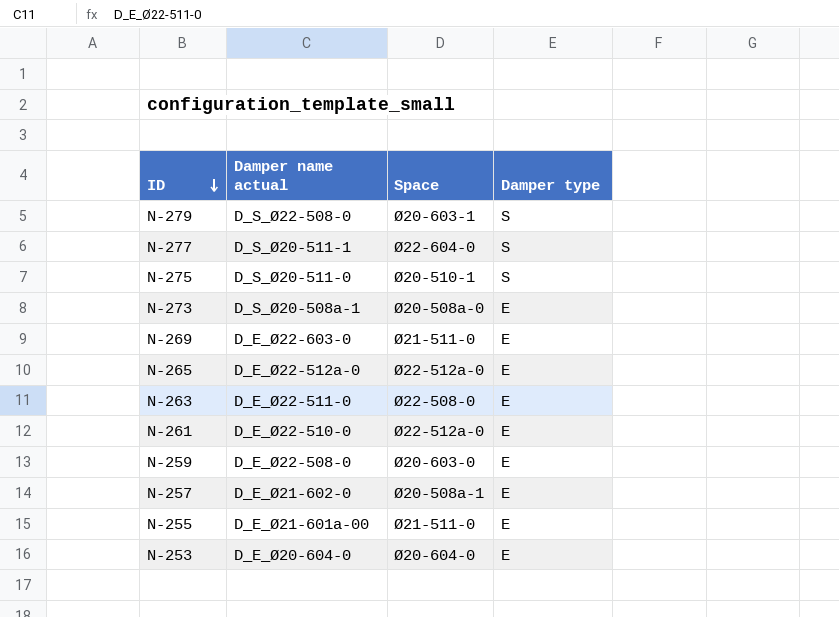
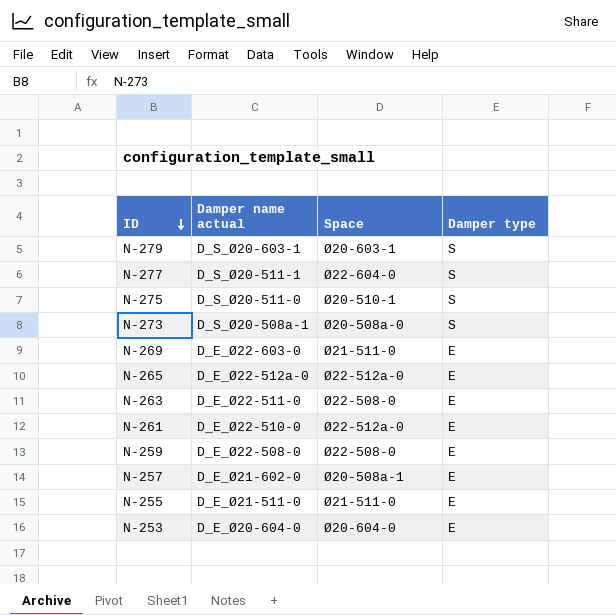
N-279 | Damper name actual: D_S_Ø22-508-0 -> D_S_Ø20-603-1
N-273 | Damper type: E -> S
N-259 | Space: Ø20-603-0 -> Ø22-508-0
N-255 | Damper name actual: D_E_Ø21-601a-00 -> D_E_Ø21-511-0

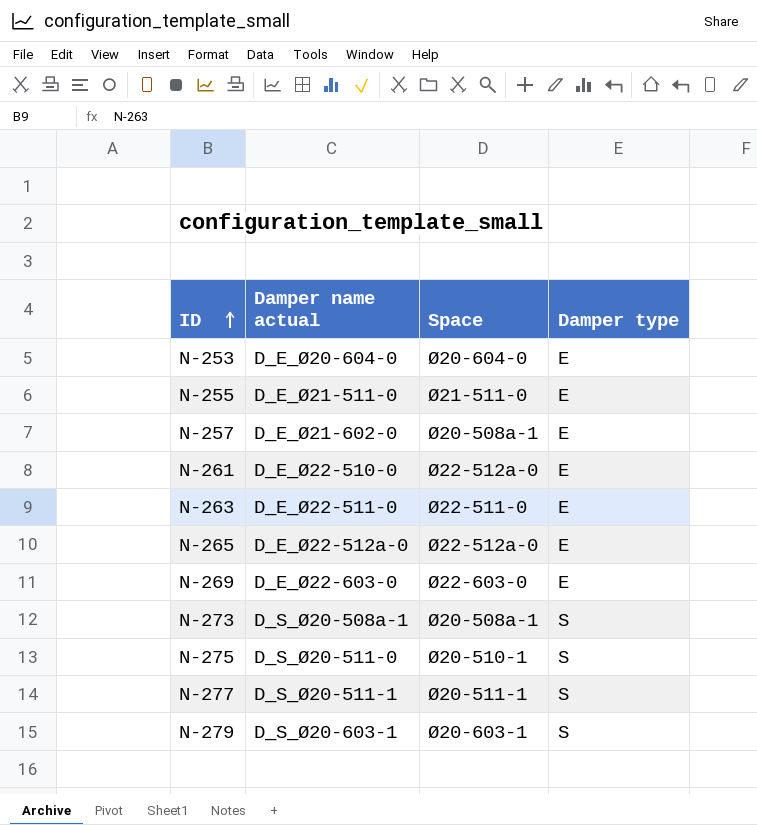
row order: ID descending -> ID ascending
row N-259: D_E_Ø22-508-0 | Ø22-508-0 | E -> none
N-263 | Space: Ø22-508-0 -> Ø22-511-0
N-269 | Space: Ø21-511-0 -> Ø22-603-0
N-273 | Space: Ø20-508a-0 -> Ø20-508a-1
N-277 | Space: Ø22-604-0 -> Ø20-511-1

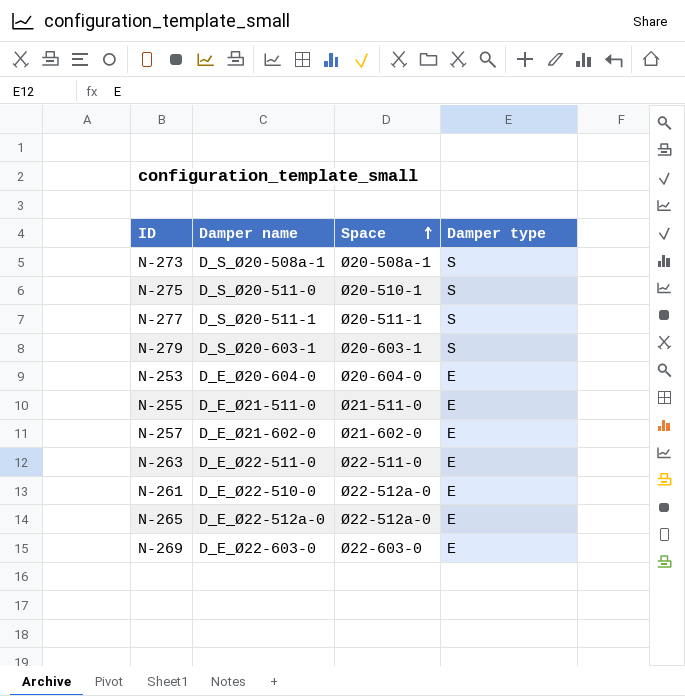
row order: ID ascending -> Space ascending
column name: Damper name actual -> Damper name
N-257 | Space: Ø20-508a-1 -> Ø21-602-0

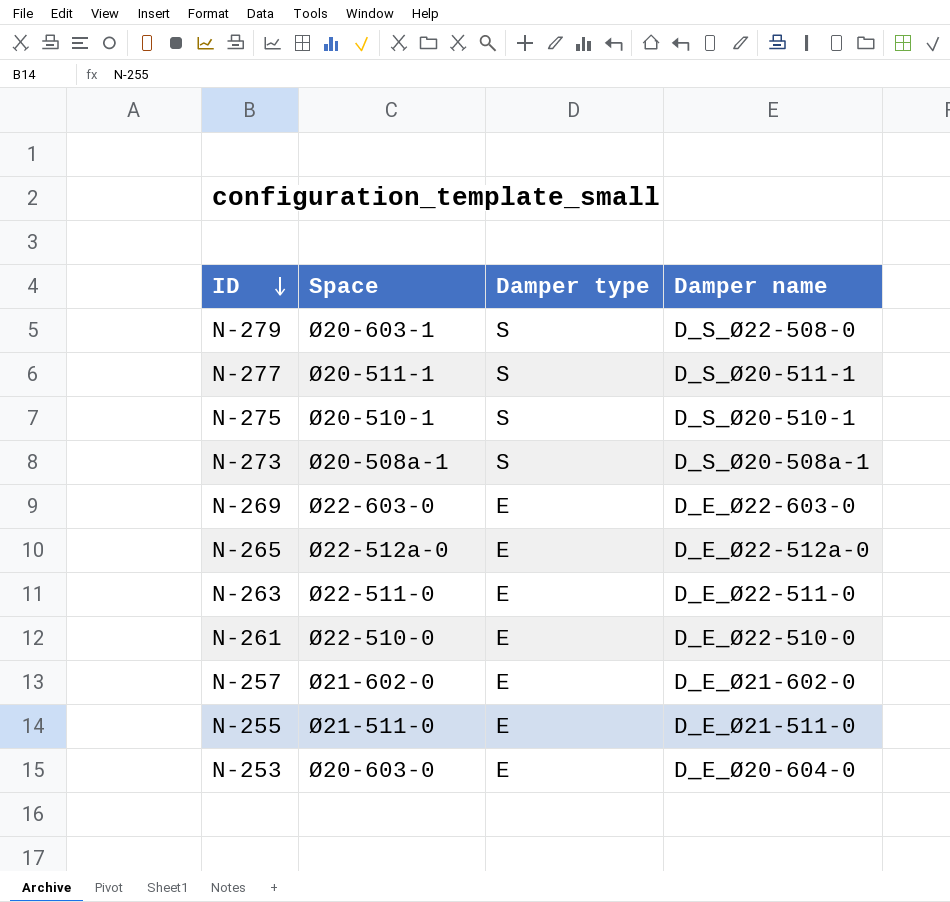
row order: Space ascending -> ID descending
column Damper name | position: 2 -> 4
N-279 | Damper name: D_S_Ø20-603-1 -> D_S_Ø22-508-0
N-275 | Damper name: D_S_Ø20-511-0 -> D_S_Ø20-510-1
N-261 | Space: Ø22-512a-0 -> Ø22-510-0
N-253 | Space: Ø20-604-0 -> Ø20-603-0

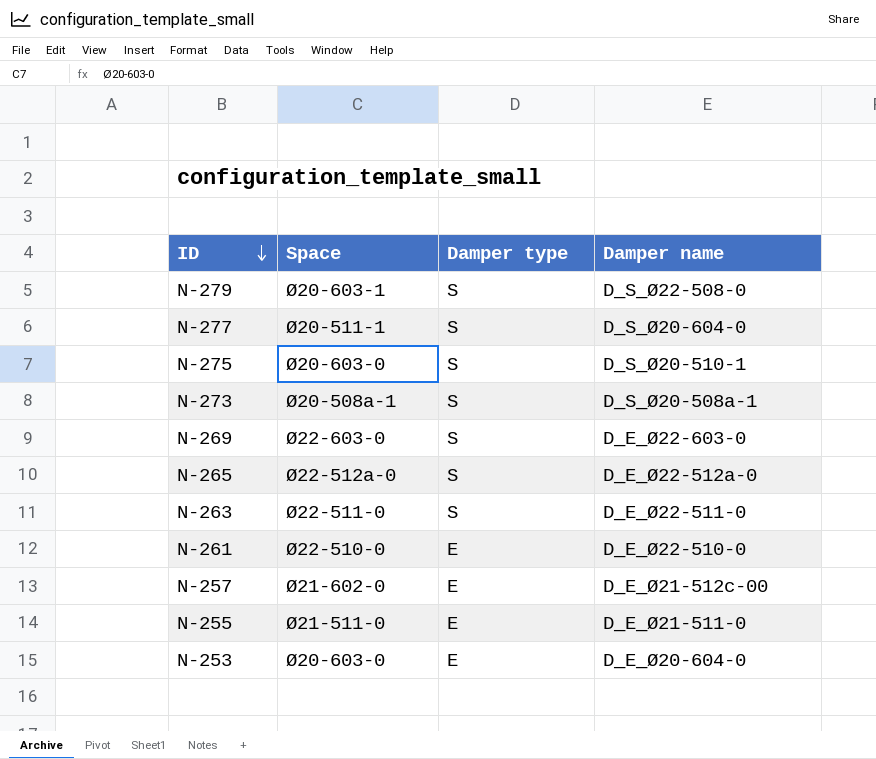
N-277 | Damper name: D_S_Ø20-511-1 -> D_S_Ø20-604-0
N-275 | Space: Ø20-510-1 -> Ø20-603-0
N-269 | Damper type: E -> S
N-265 | Damper type: E -> S
N-263 | Damper type: E -> S
N-257 | Damper name: D_E_Ø21-602-0 -> D_E_Ø21-512c-00

